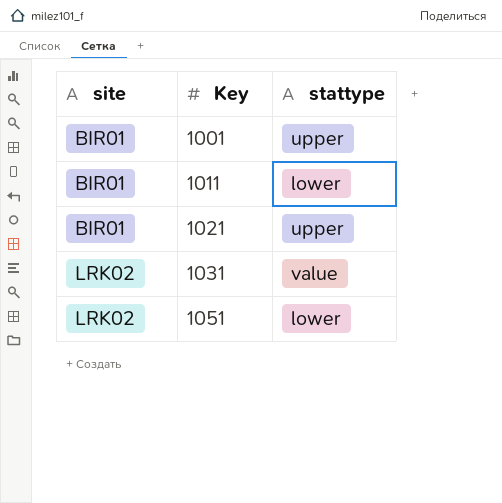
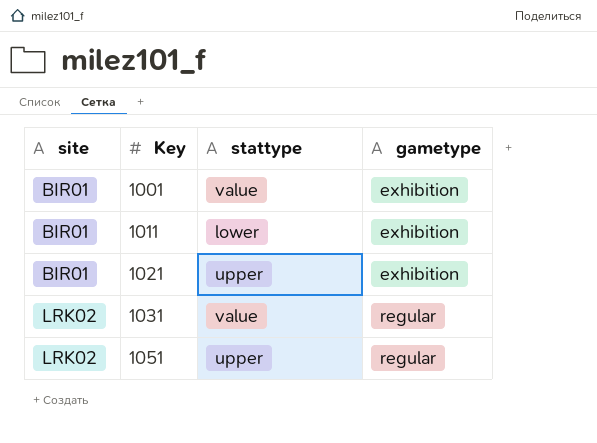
column gametype | position: none -> 4
1001 | stattype: upper -> value
1051 | stattype: lower -> upper

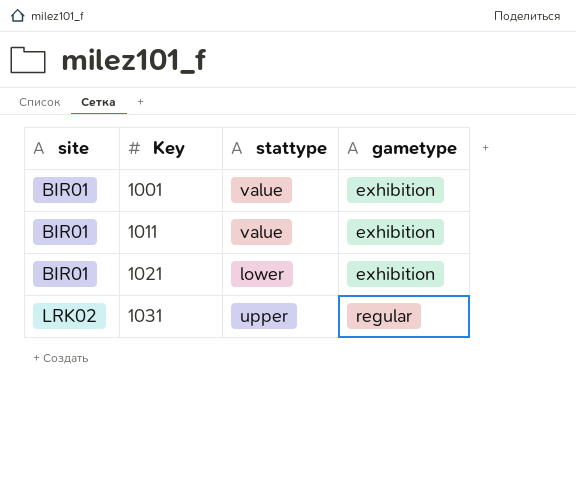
row 1051: LRK02 | upper | regular -> none
1011 | stattype: lower -> value
1021 | stattype: upper -> lower
1031 | stattype: value -> upper

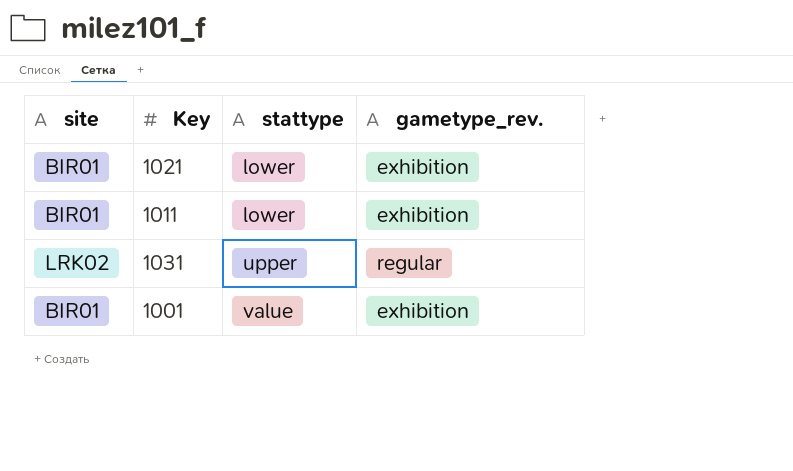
row order: site ascending -> stattype ascending
column name: gametype -> gametype_rev.
1011 | stattype: value -> lower

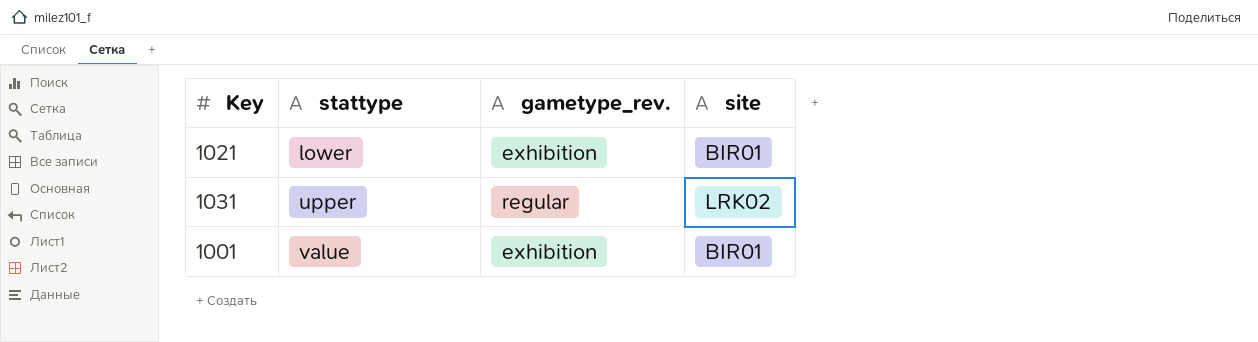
column site | position: 1 -> 4
row 1011: BIR01 | lower | exhibition -> none

